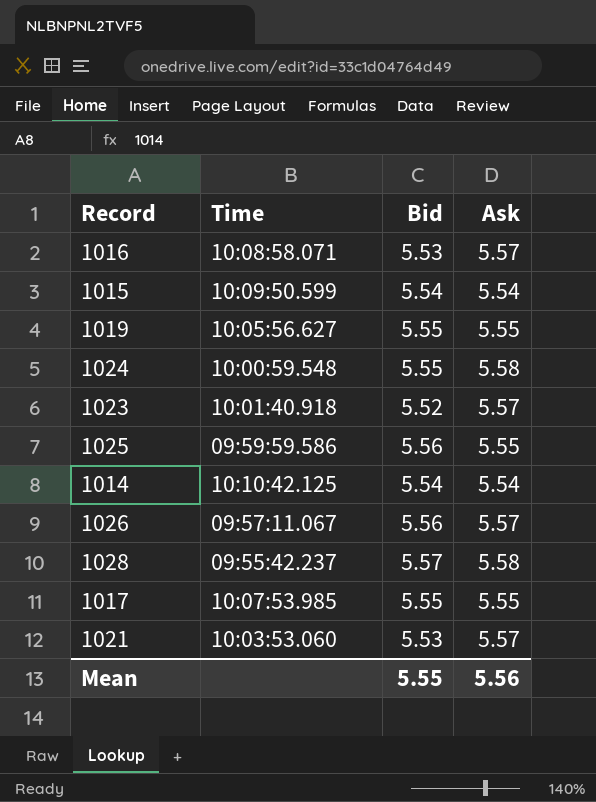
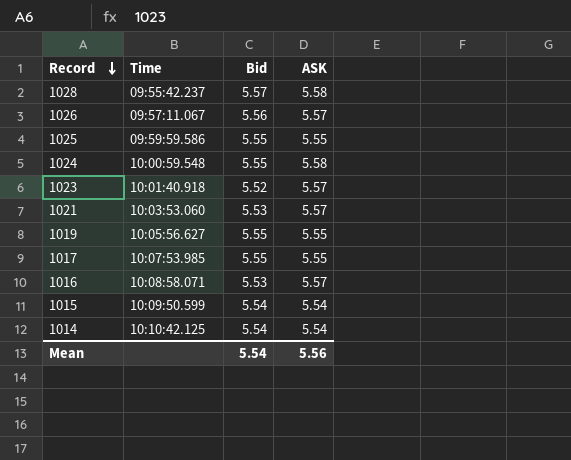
row order: none -> Record descending
column name: Ask -> ASK
1025 | Bid: 5.56 -> 5.55
Mean | Bid: 5.55 -> 5.54

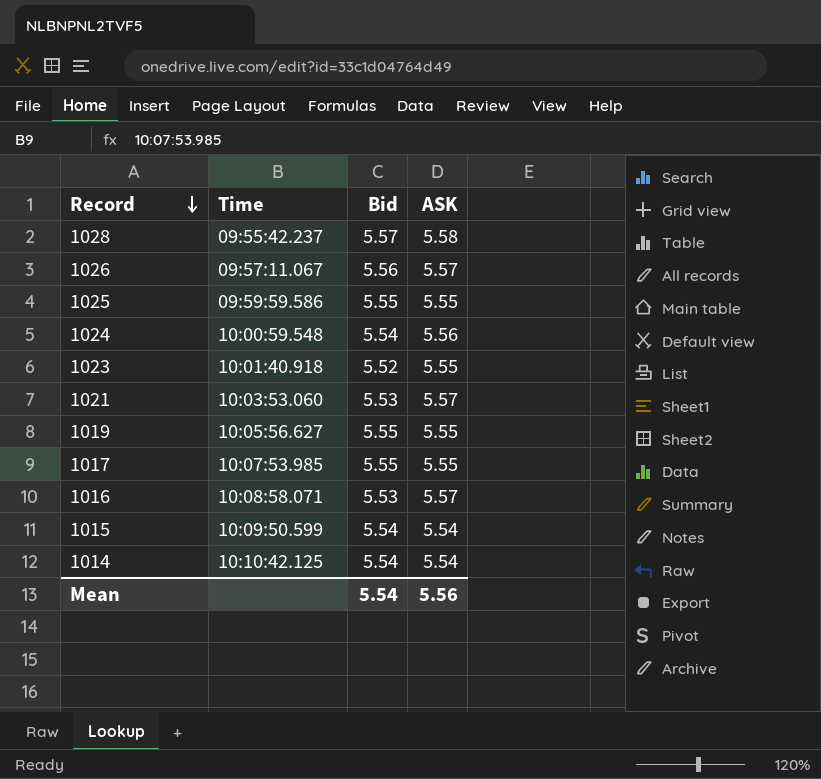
1024 | Bid: 5.55 -> 5.54
1024 | ASK: 5.58 -> 5.56
1023 | ASK: 5.57 -> 5.55

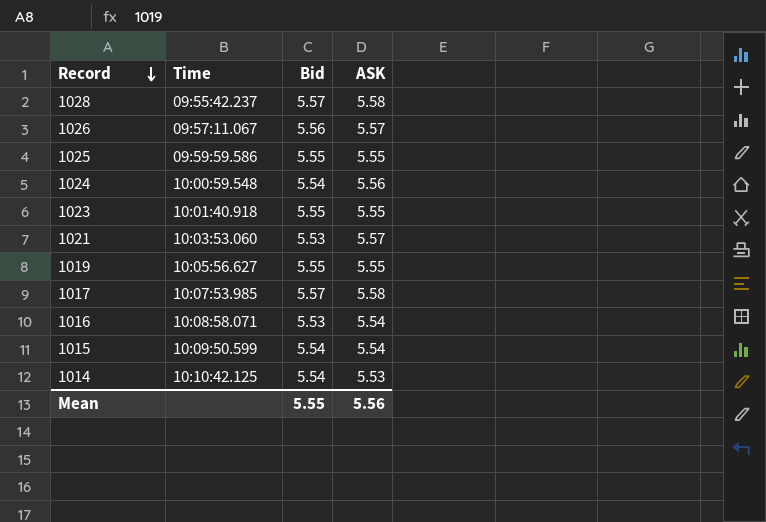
1023 | Bid: 5.52 -> 5.55
1017 | Bid: 5.55 -> 5.57
1017 | ASK: 5.55 -> 5.58
1016 | ASK: 5.57 -> 5.54
1014 | ASK: 5.54 -> 5.53
Mean | Bid: 5.54 -> 5.55

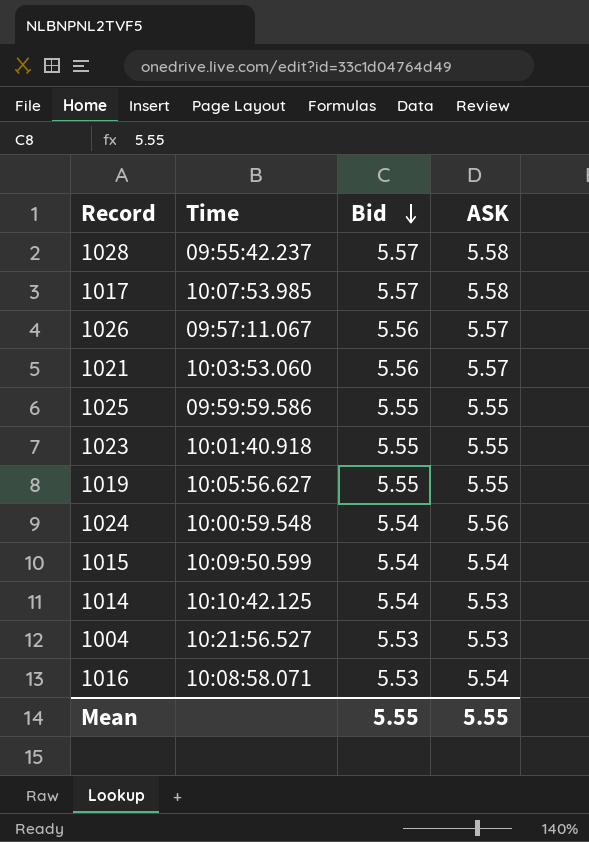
row order: Record descending -> Bid descending
1021 | Bid: 5.53 -> 5.56
row 1004: none -> 10:21:56.527 | 5.53 | 5.53
Mean | ASK: 5.56 -> 5.55

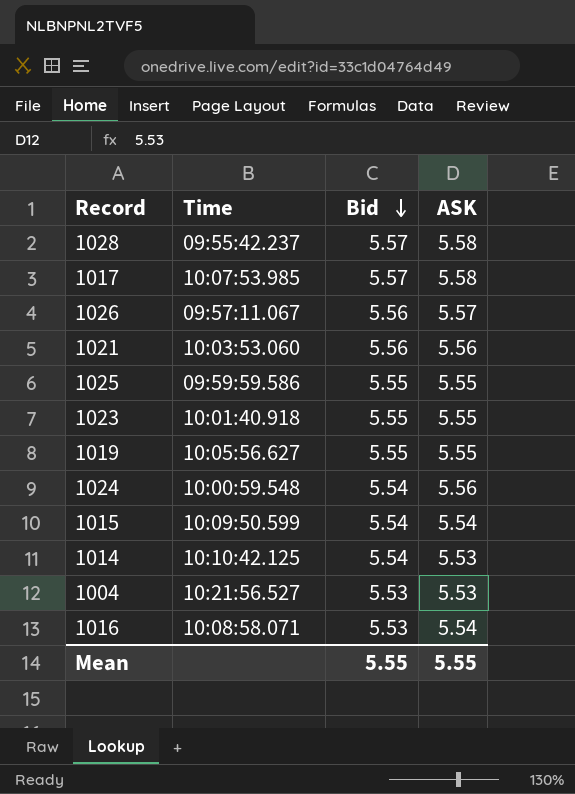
1021 | ASK: 5.57 -> 5.56

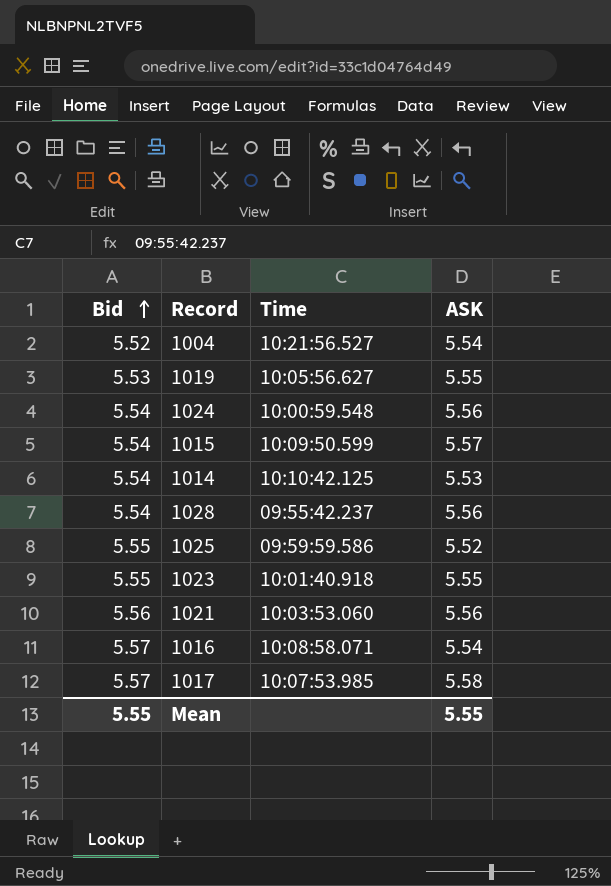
row order: Bid descending -> Bid ascending
column Bid | position: 3 -> 1
row 1026: 09:57:11.067 | 5.56 | 5.57 -> none
1004 | Bid: 5.53 -> 5.52
1004 | ASK: 5.53 -> 5.54
1019 | Bid: 5.55 -> 5.53
1015 | ASK: 5.54 -> 5.57
1028 | Bid: 5.57 -> 5.54
1028 | ASK: 5.58 -> 5.56
1025 | ASK: 5.55 -> 5.52
1016 | Bid: 5.53 -> 5.57

